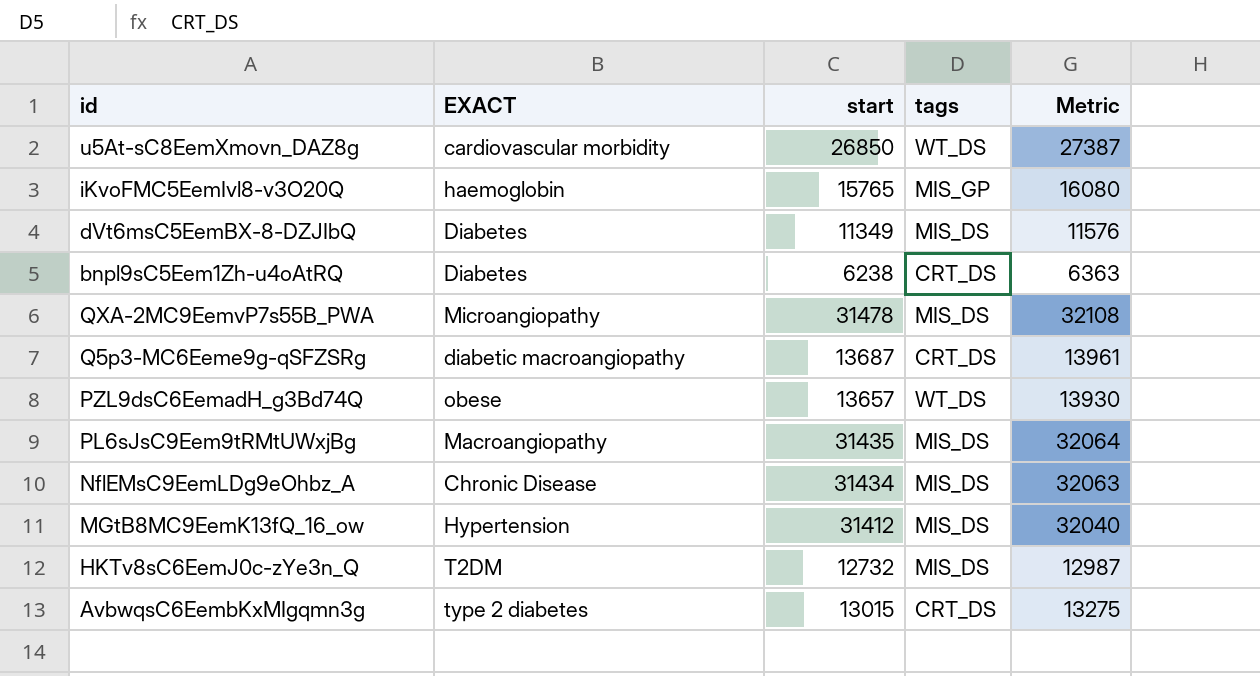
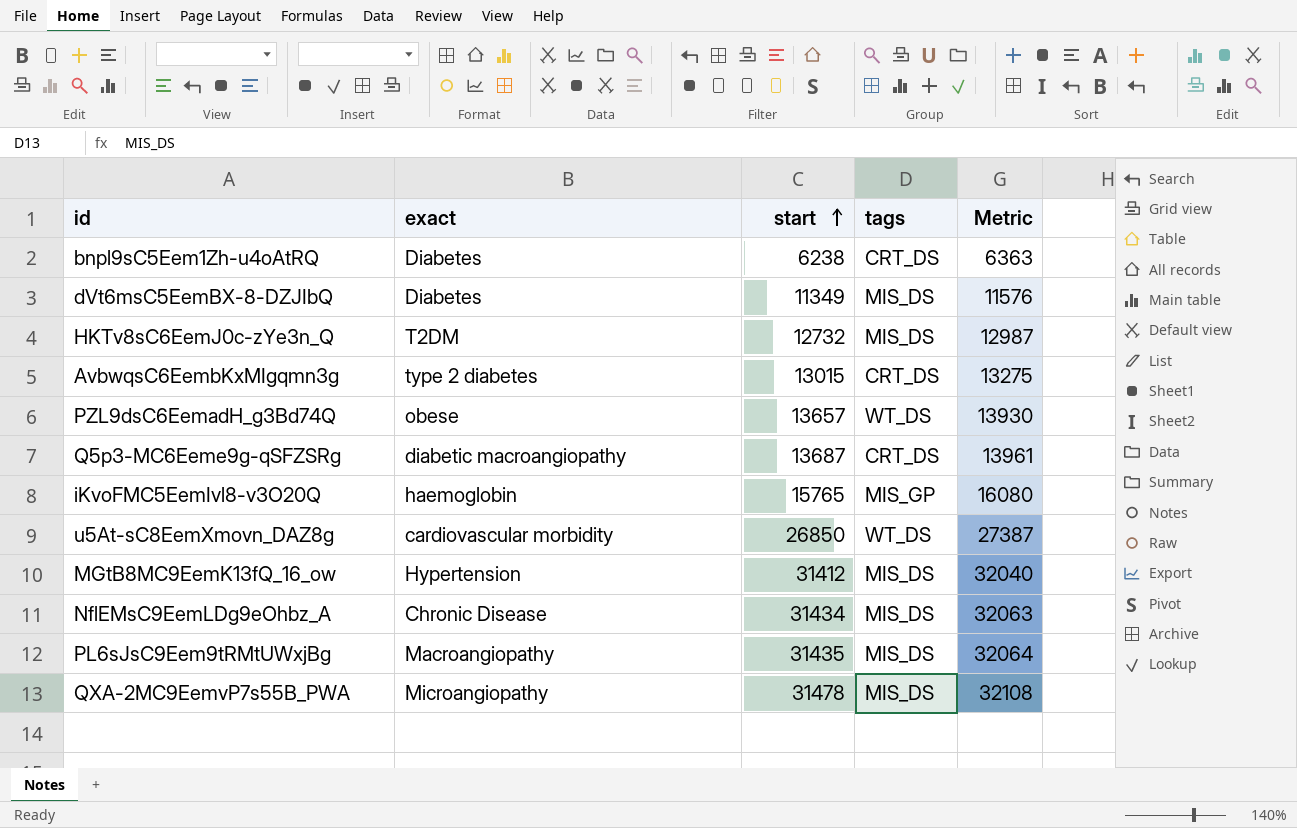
row order: none -> start ascending
column name: EXACT -> exact

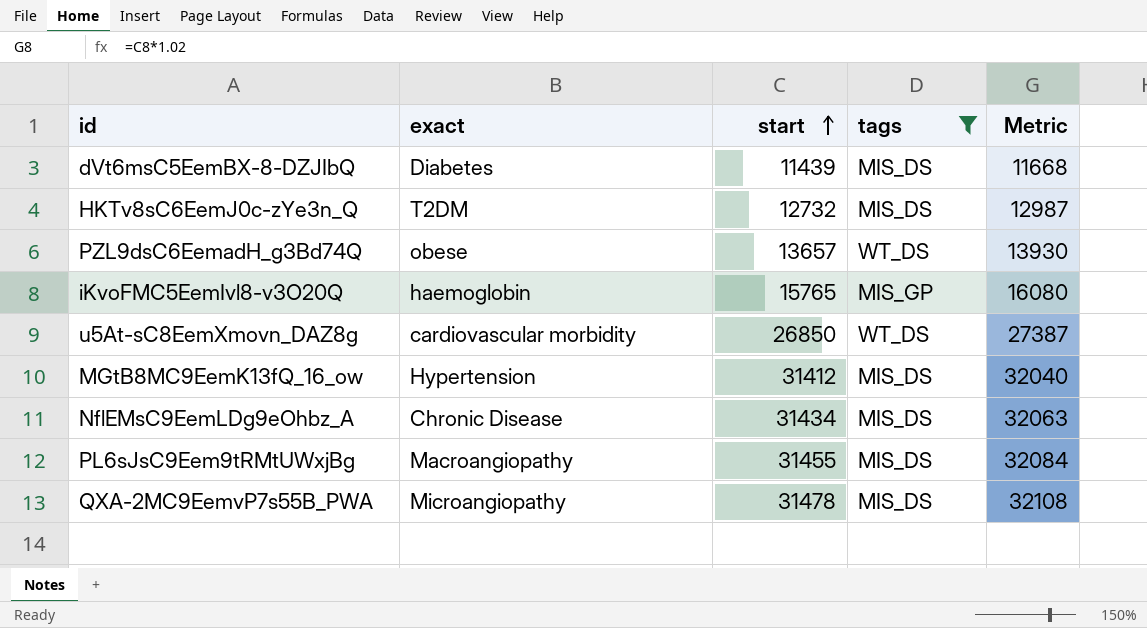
filter: none -> tags != CRT_DS
dVt6msC5EemBX-8-DZJIbQ | start: 11349 -> 11439
dVt6msC5EemBX-8-DZJIbQ | Metric: 11576 -> 11668
PL6sJsC9Eem9tRMtUWxjBg | start: 31435 -> 31455
PL6sJsC9Eem9tRMtUWxjBg | Metric: 32064 -> 32084

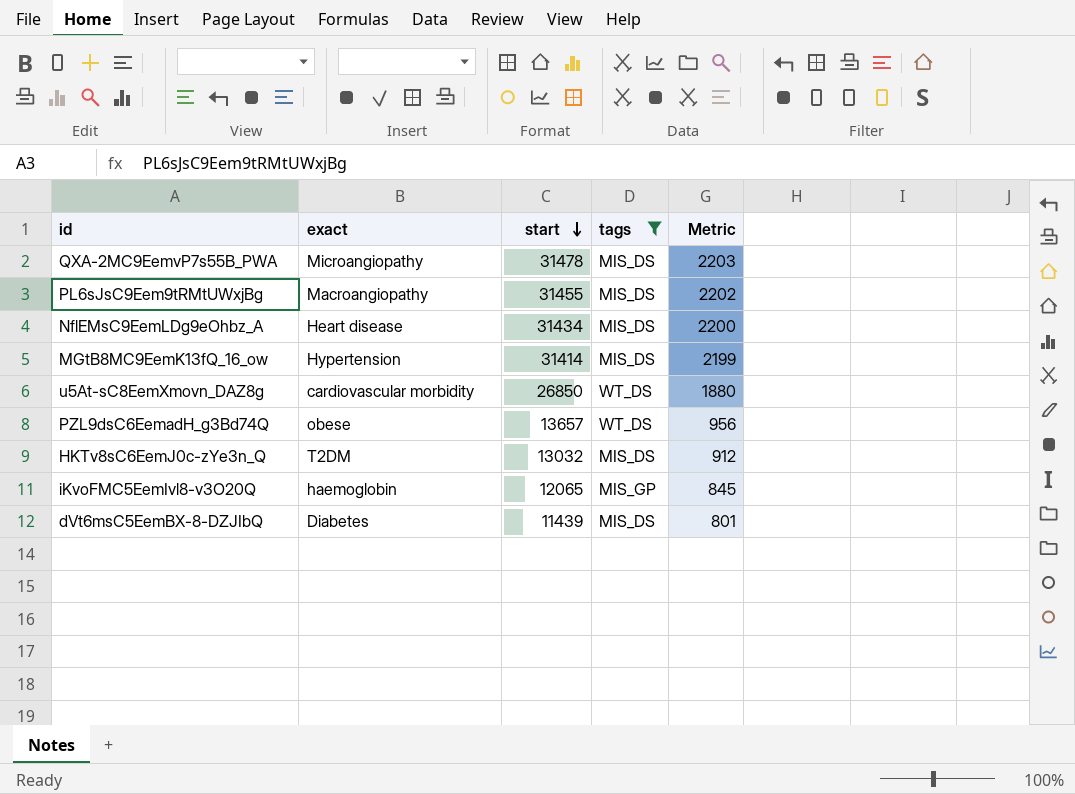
row order: start ascending -> start descending
column Metric | formula: [start] * 1.02 -> [start] * 0.07
NflEMsC9EemLDg9eOhbz_A | exact: Chronic Disease -> Heart disease
MGtB8MC9EemK13fQ_16_ow | start: 31412 -> 31414
HKTv8sC6EemJ0c-zYe3n_Q | start: 12732 -> 13032
iKvoFMC5EemIvl8-v3O20Q | start: 15765 -> 12065

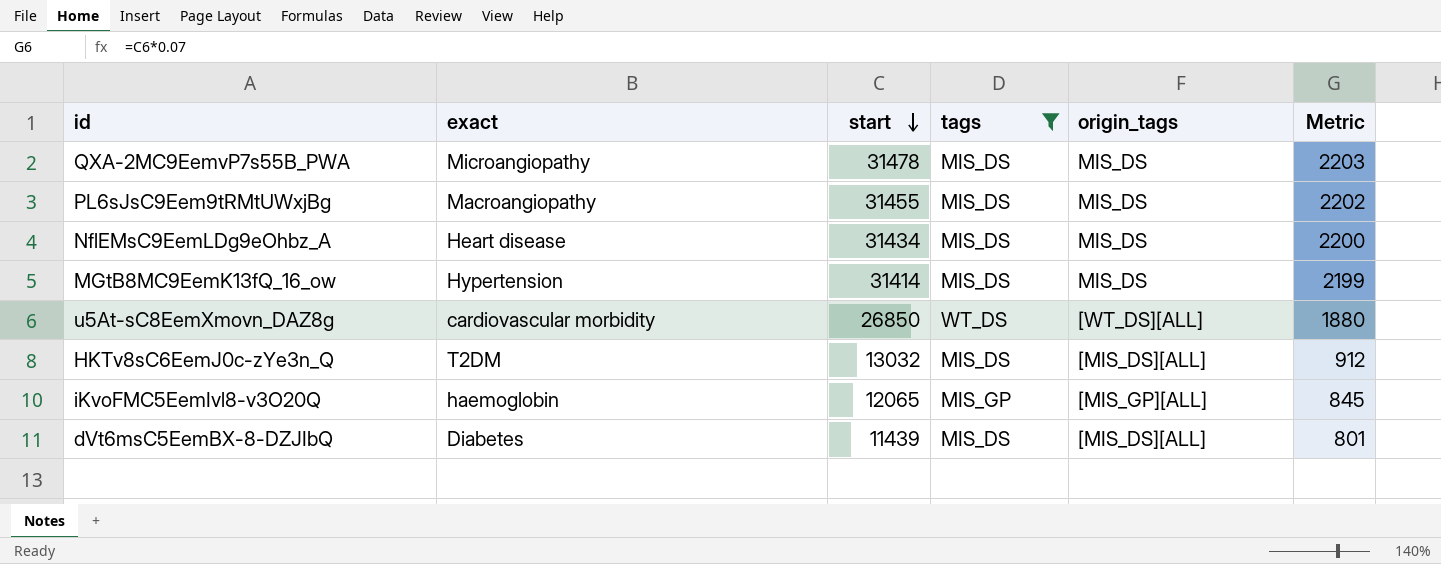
column origin_tags | position: none -> 5
row PZL9dsC6EemadH_g3Bd74Q: obese | 13657 | WT_DS | 956 -> none

